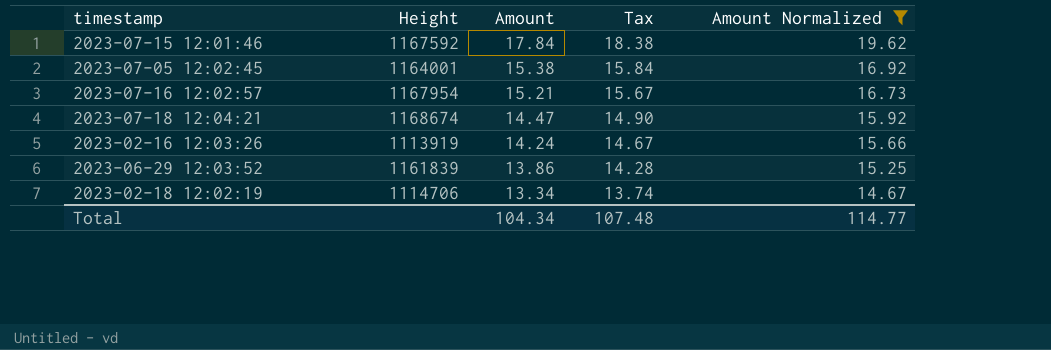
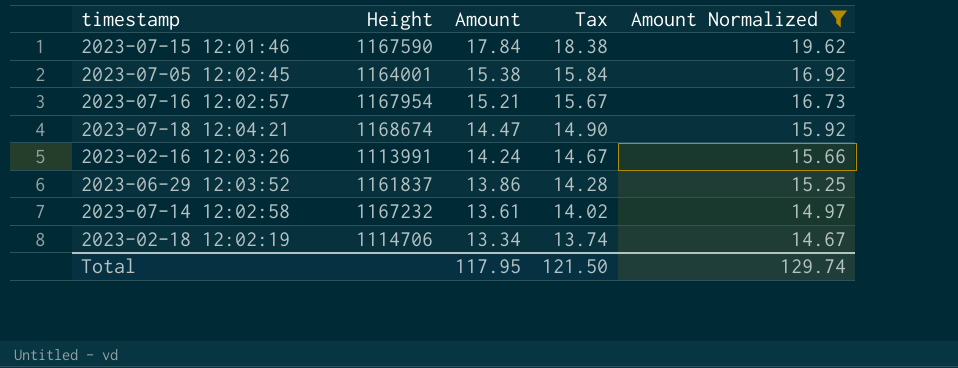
2023-07-15 12:01:46 | Height: 1167592 -> 1167590
2023-02-16 12:03:26 | Height: 1113919 -> 1113991
2023-06-29 12:03:52 | Height: 1161839 -> 1161837
row 2023-07-14 12:02:58: none -> 1167232 | 13.61 | 14.02 | 14.97
Total | Amount: 104.34 -> 117.95
Total | Tax: 107.48 -> 121.50
Total | Amount Normalized: 114.77 -> 129.74

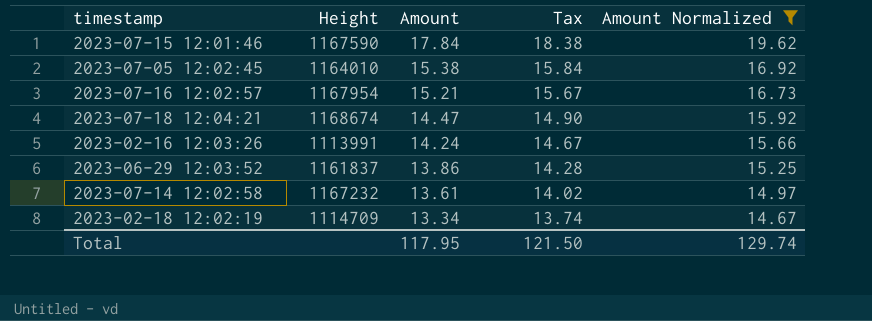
2023-07-05 12:02:45 | Height: 1164001 -> 1164010
2023-02-18 12:02:19 | Height: 1114706 -> 1114709

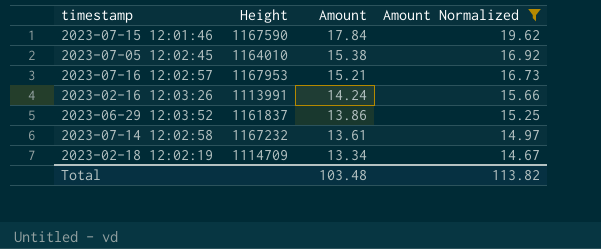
column Tax | formula: [Amount] * 1.03 -> none
row 2023-07-18 12:04:21: 1168674 | 14.47 | 14.90 | 15.92 -> none
2023-07-16 12:02:57 | Height: 1167954 -> 1167953
Total | Amount: 117.95 -> 103.48
Total | Amount Normalized: 129.74 -> 113.82

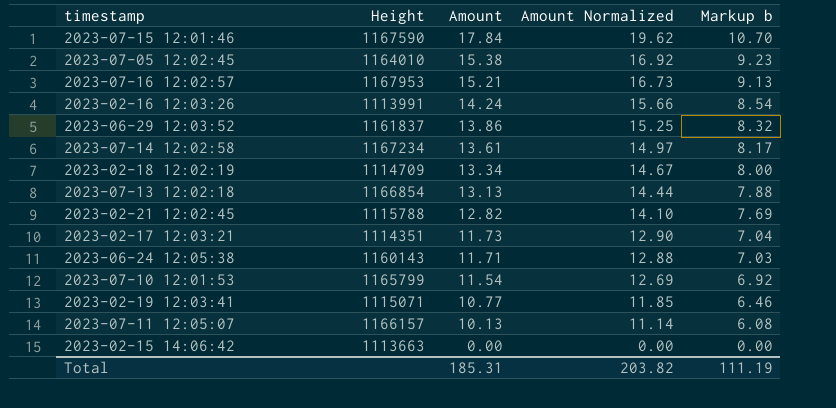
filter: Amount Normalized >= 14.67 -> none
column Markup b | formula: none -> [Amount] * 0.6
2023-07-14 12:02:58 | Height: 1167232 -> 1167234
Total | Amount: 103.48 -> 185.31
Total | Amount Normalized: 113.82 -> 203.82

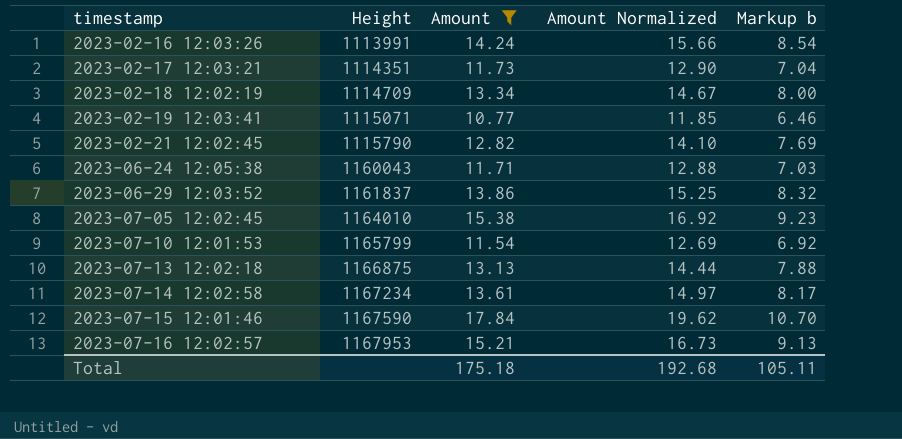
filter: none -> Amount >= 10.77
row order: Amount descending -> timestamp ascending
2023-02-21 12:02:45 | Height: 1115788 -> 1115790
2023-06-24 12:05:38 | Height: 1160143 -> 1160043
2023-07-13 12:02:18 | Height: 1166854 -> 1166875
Total | Amount: 185.31 -> 175.18
Total | Amount Normalized: 203.82 -> 192.68
Total | Markup b: 111.19 -> 105.11

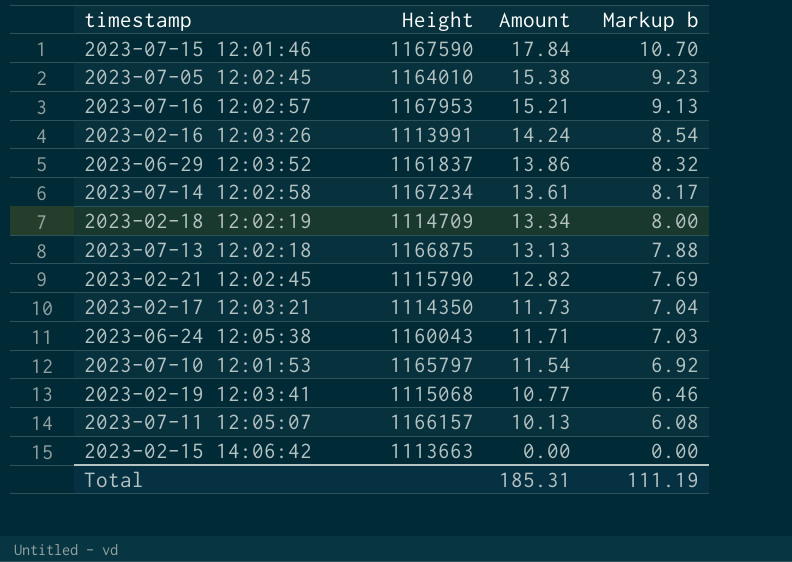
filter: Amount >= 10.77 -> none
row order: timestamp ascending -> Amount descending
column Amount Normalized | formula: [Amount] * 1.1 -> none
2023-02-17 12:03:21 | Height: 1114351 -> 1114350
2023-07-10 12:01:53 | Height: 1165799 -> 1165797
2023-02-19 12:03:41 | Height: 1115071 -> 1115068
Total | Amount: 175.18 -> 185.31
Total | Markup b: 105.11 -> 111.19

